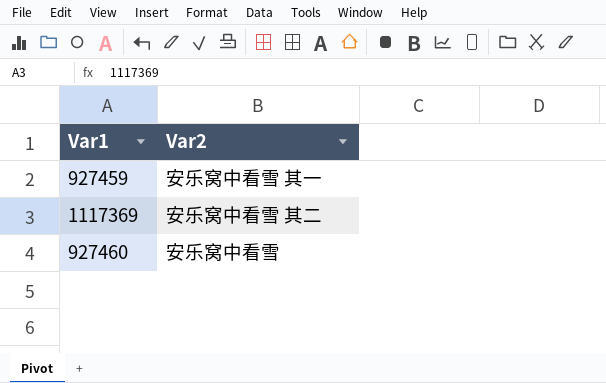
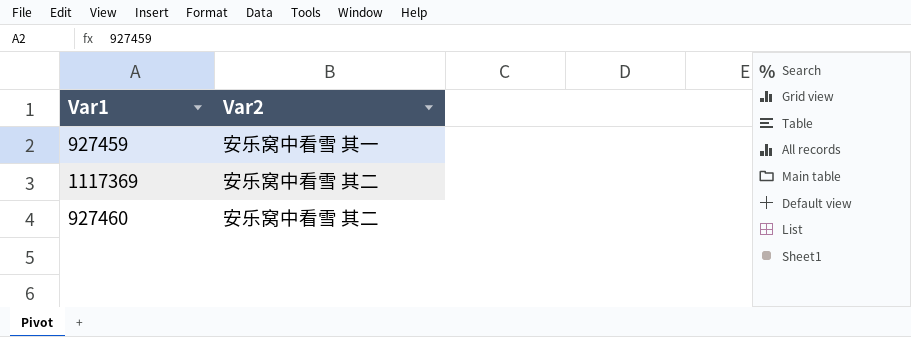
927460 | Var2: 安乐窝中看雪 -> 安乐窝中看雪 其二

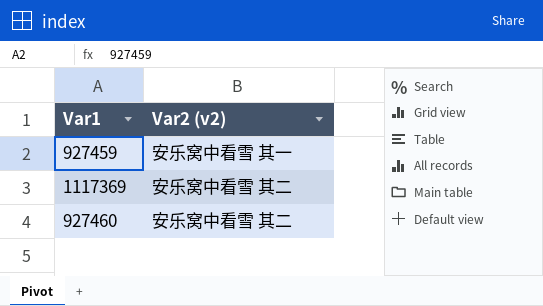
column name: Var2 -> Var2 (v2)

